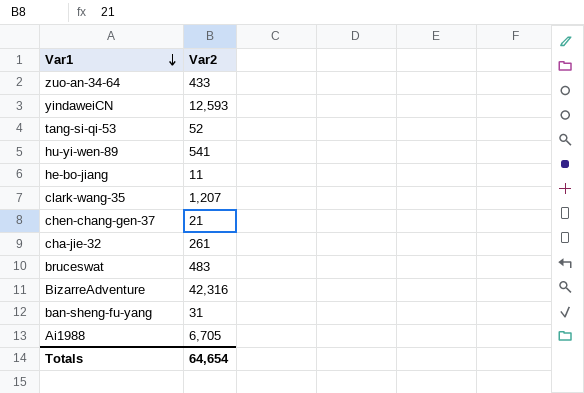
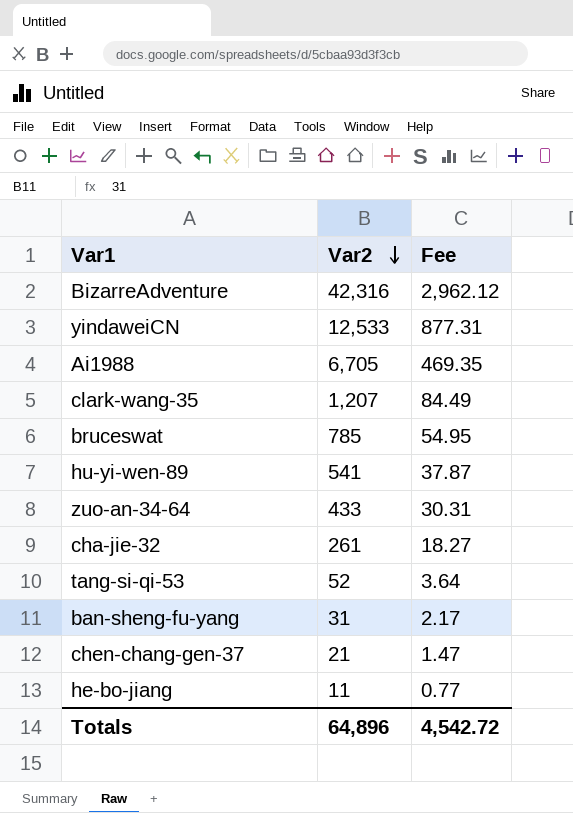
row order: Var1 descending -> Var2 descending
column Fee | formula: none -> [Var2] * 0.07
yindaweiCN | Var2: 12,593 -> 12,533
bruceswat | Var2: 483 -> 785
Totals | Var2: 64,654 -> 64,896

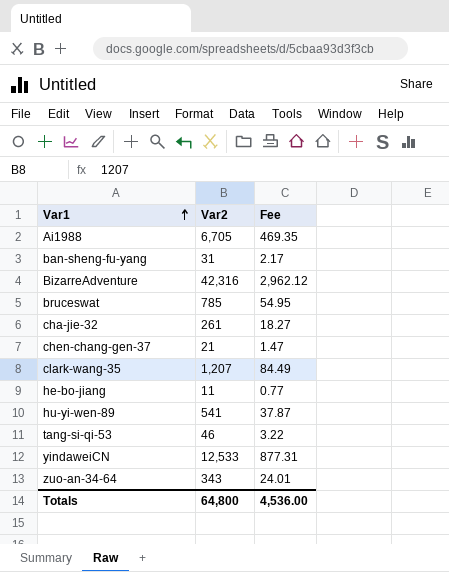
row order: Var2 descending -> Var1 ascending
tang-si-qi-53 | Var2: 52 -> 46
tang-si-qi-53 | Fee: 3.64 -> 3.22
zuo-an-34-64 | Var2: 433 -> 343
zuo-an-34-64 | Fee: 30.31 -> 24.01
Totals | Var2: 64,896 -> 64,800
Totals | Fee: 4,542.72 -> 4,536.00

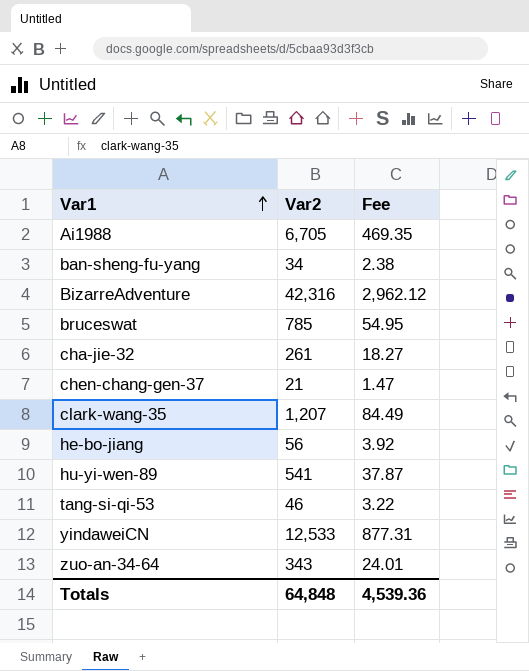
ban-sheng-fu-yang | Var2: 31 -> 34
ban-sheng-fu-yang | Fee: 2.17 -> 2.38
he-bo-jiang | Var2: 11 -> 56
he-bo-jiang | Fee: 0.77 -> 3.92
Totals | Var2: 64,800 -> 64,848
Totals | Fee: 4,536.00 -> 4,539.36

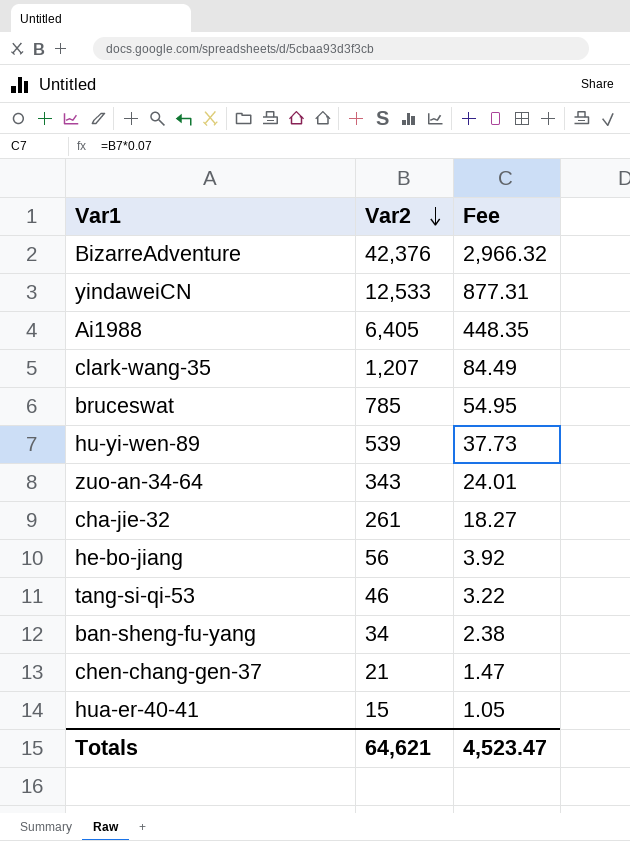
row order: Var1 ascending -> Var2 descending
BizarreAdventure | Var2: 42,316 -> 42,376
BizarreAdventure | Fee: 2,962.12 -> 2,966.32
Ai1988 | Var2: 6,705 -> 6,405
Ai1988 | Fee: 469.35 -> 448.35
hu-yi-wen-89 | Var2: 541 -> 539
hu-yi-wen-89 | Fee: 37.87 -> 37.73
row hua-er-40-41: none -> 15 | 1.05
Totals | Var2: 64,848 -> 64,621
Totals | Fee: 4,539.36 -> 4,523.47

